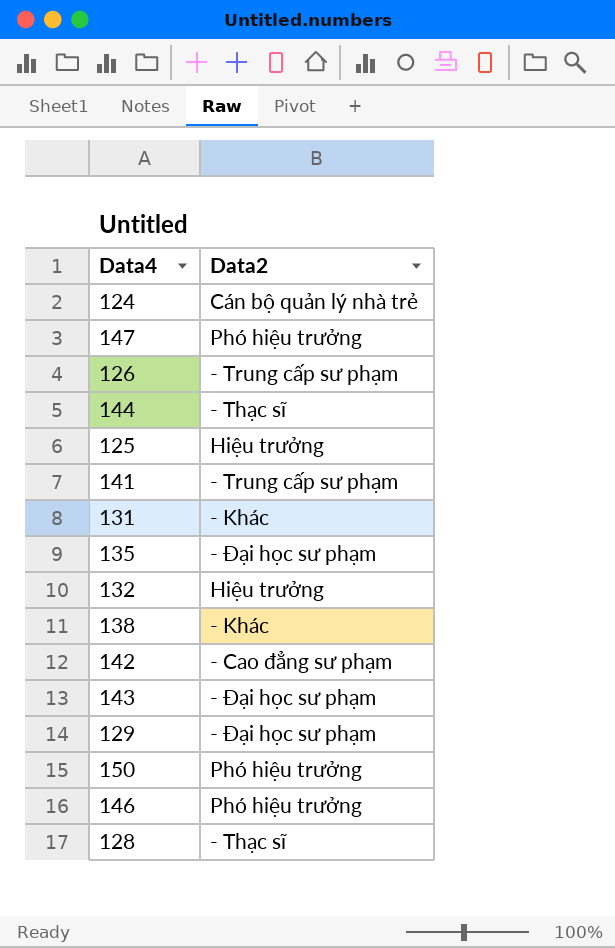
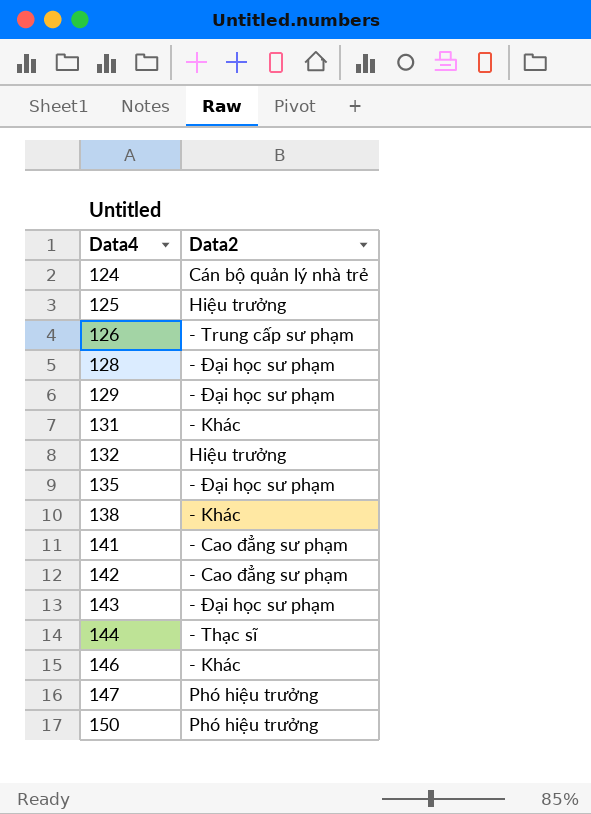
row order: none -> Data4 ascending
128 | Data2: - Thạc sĩ -> - Đại học sư phạm
141 | Data2: - Trung cấp sư phạm -> - Cao đẳng sư phạm
146 | Data2: Phó hiệu trưởng -> - Khác

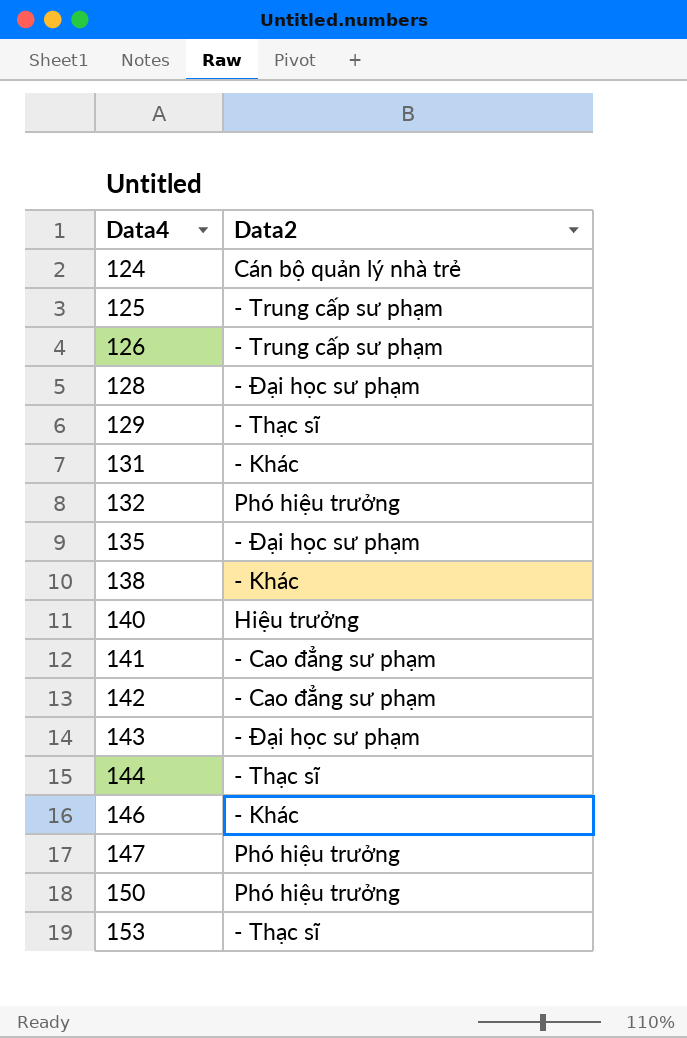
125 | Data2: Hiệu trưởng -> - Trung cấp sư phạm
129 | Data2: - Đại học sư phạm -> - Thạc sĩ
132 | Data2: Hiệu trưởng -> Phó hiệu trưởng
row 140: none -> Hiệu trưởng
row 153: none -> - Thạc sĩ

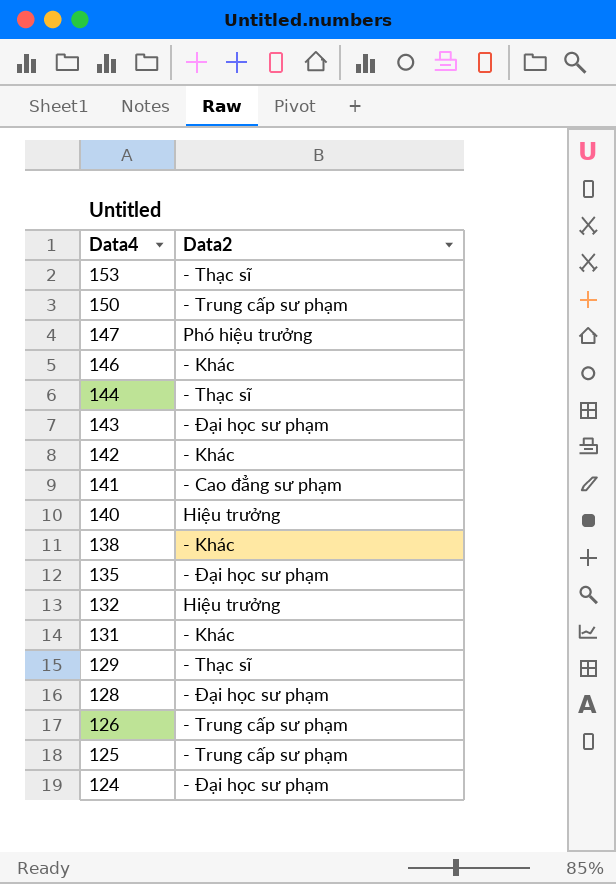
row order: Data4 ascending -> Data4 descending
150 | Data2: Phó hiệu trưởng -> - Trung cấp sư phạm
142 | Data2: - Cao đẳng sư phạm -> - Khác
132 | Data2: Phó hiệu trưởng -> Hiệu trưởng
124 | Data2: Cán bộ quản lý nhà trẻ -> - Đại học sư phạm

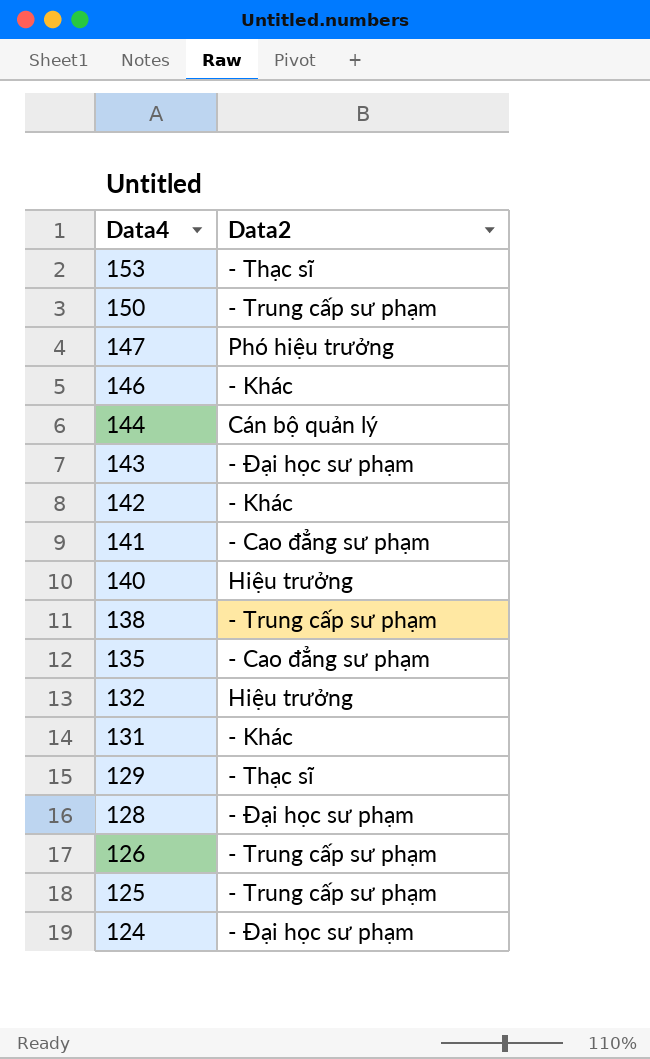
144 | Data2: - Thạc sĩ -> Cán bộ quản lý
138 | Data2: - Khác -> - Trung cấp sư phạm
135 | Data2: - Đại học sư phạm -> - Cao đẳng sư phạm

